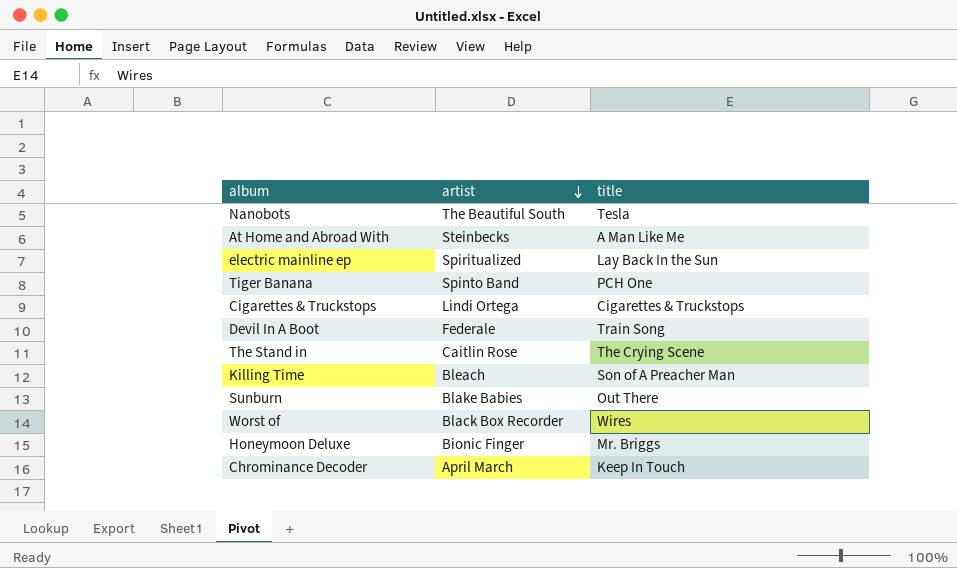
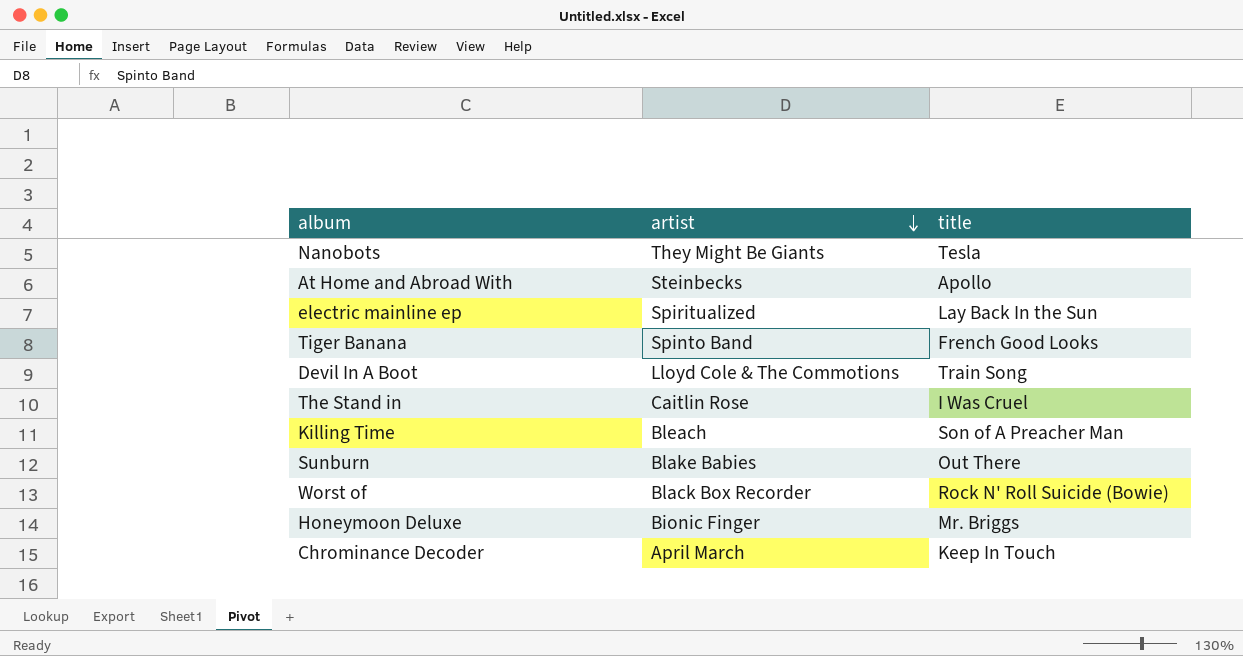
row Cigarettes & Truckstops: Lindi Ortega | Cigarettes & Truckstops -> none
Nanobots | artist: The Beautiful South -> They Might Be Giants
At Home and Abroad With | title: A Man Like Me -> Apollo
Tiger Banana | title: PCH One -> French Good Looks
Devil In A Boot | artist: Federale -> Lloyd Cole & The Commotions
The Stand in | title: The Crying Scene -> I Was Cruel
Worst of | title: Wires -> Rock N' Roll Suicide (Bowie)

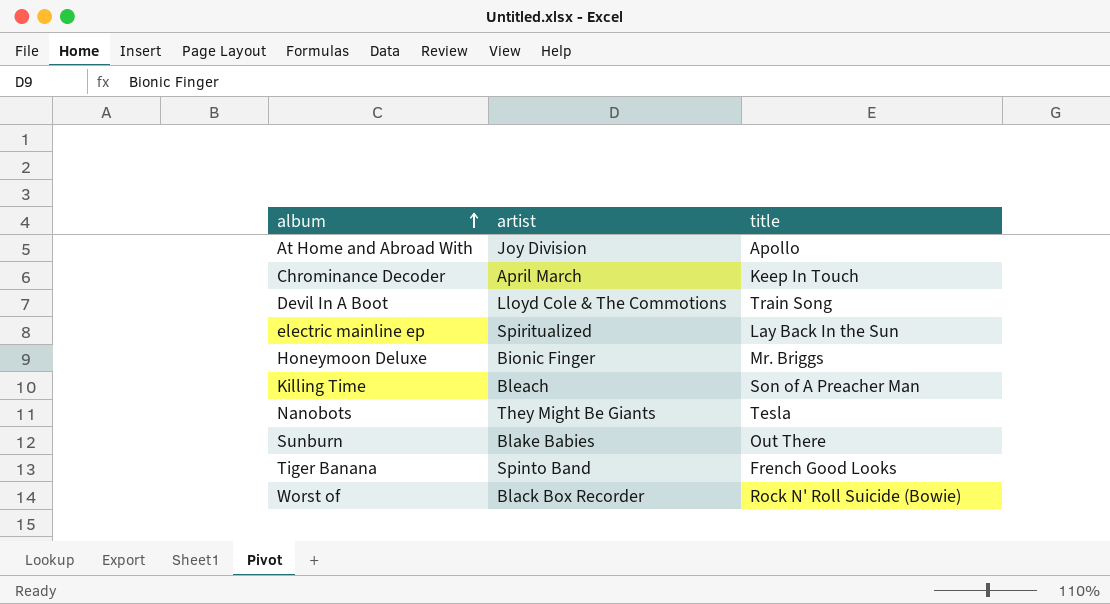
row order: artist descending -> album ascending
row The Stand in: Caitlin Rose | I Was Cruel -> none
At Home and Abroad With | artist: Steinbecks -> Joy Division

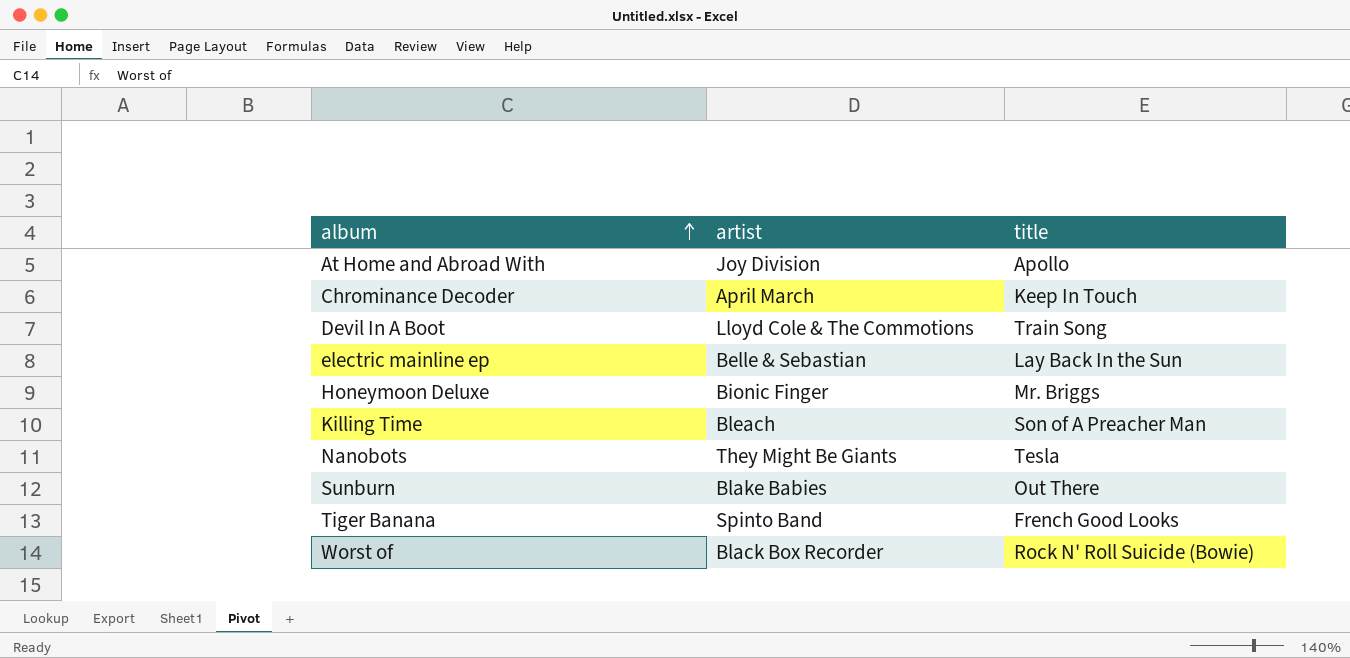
electric mainline ep | artist: Spiritualized -> Belle & Sebastian

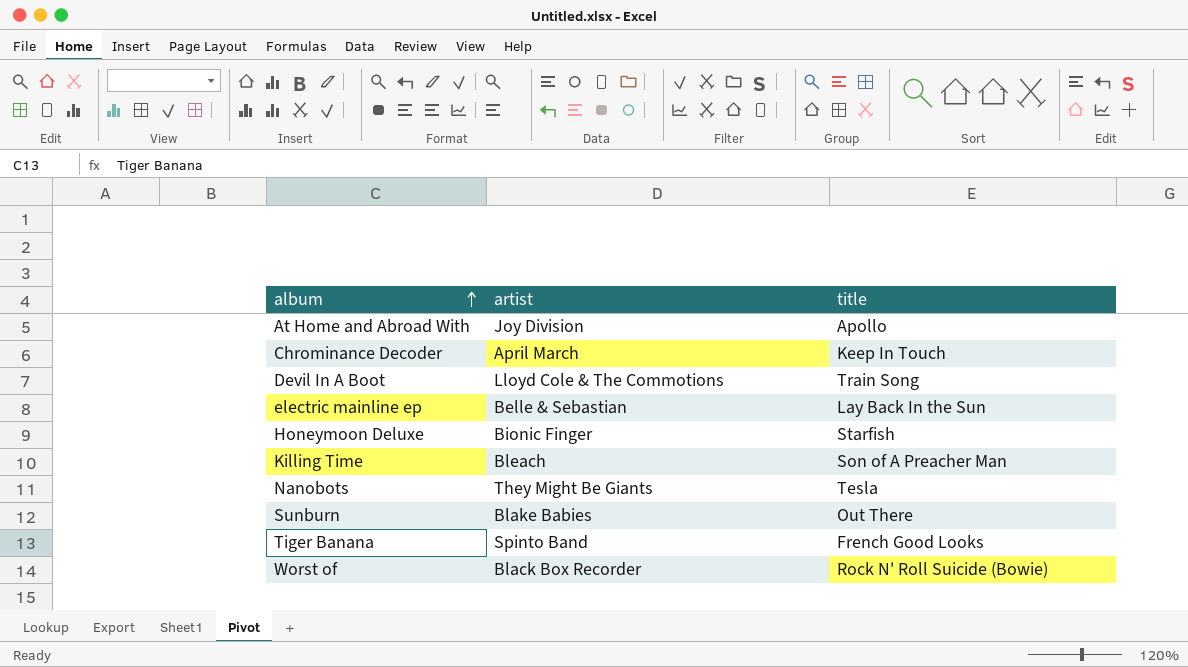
Honeymoon Deluxe | title: Mr. Briggs -> Starfish

